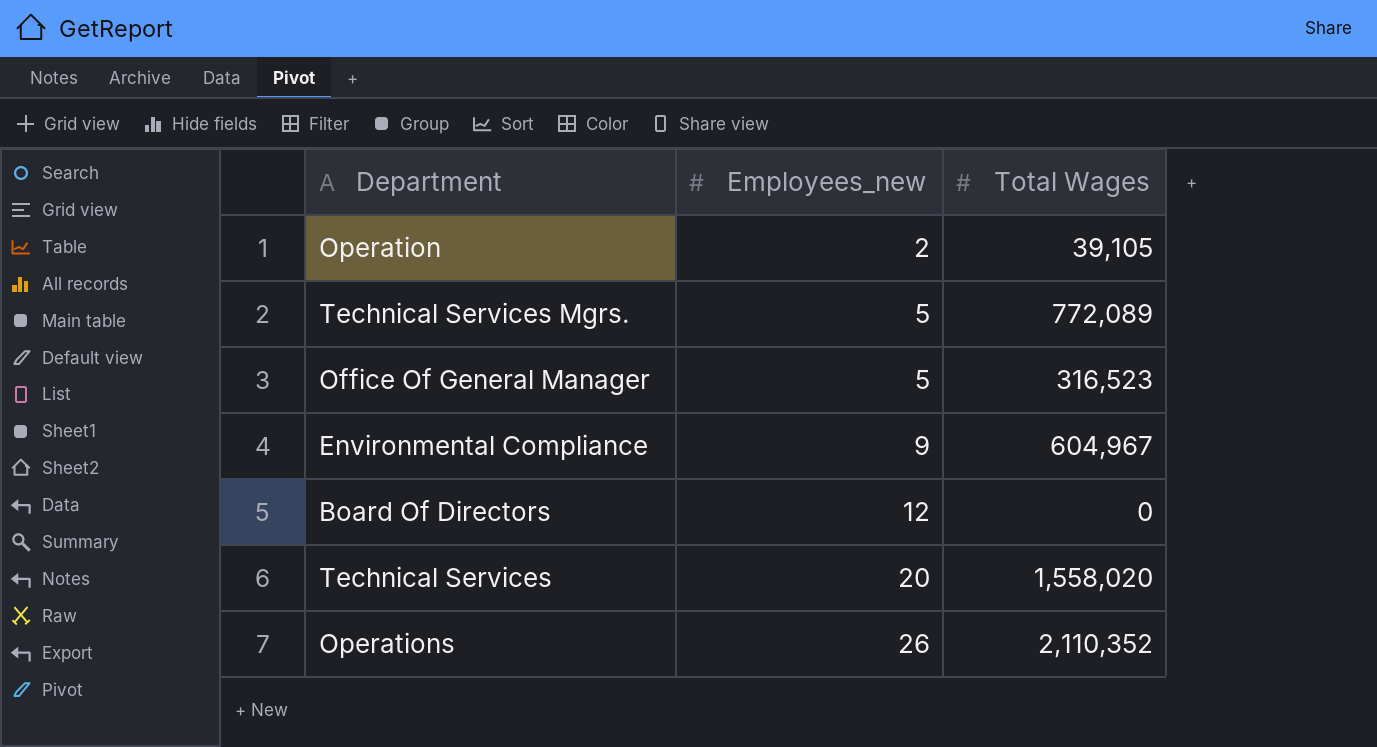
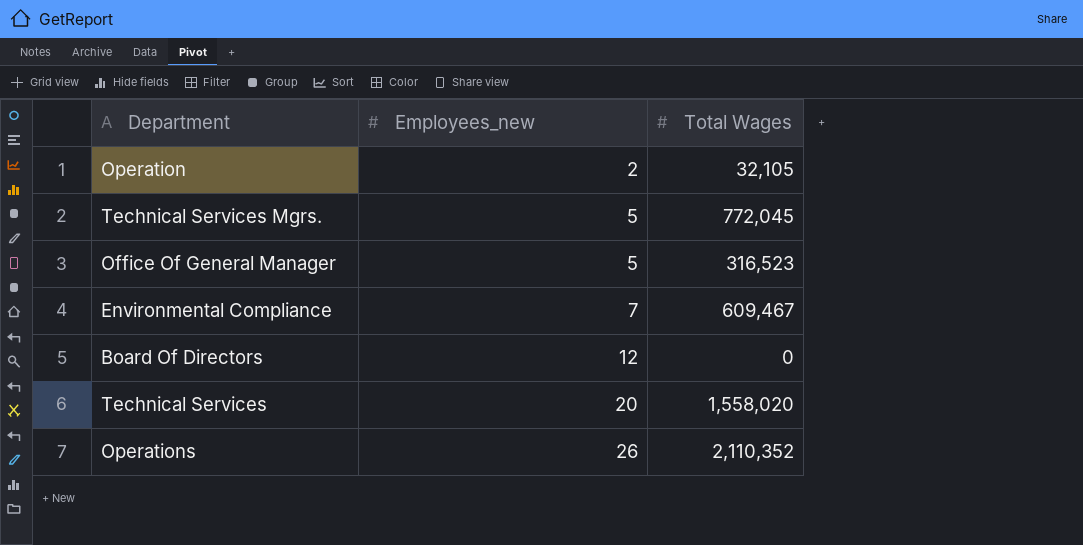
Operation | Total Wages: 39,105 -> 32,105
Technical Services Mgrs. | Total Wages: 772,089 -> 772,045
Environmental Compliance | Employees_new: 9 -> 7
Environmental Compliance | Total Wages: 604,967 -> 609,467

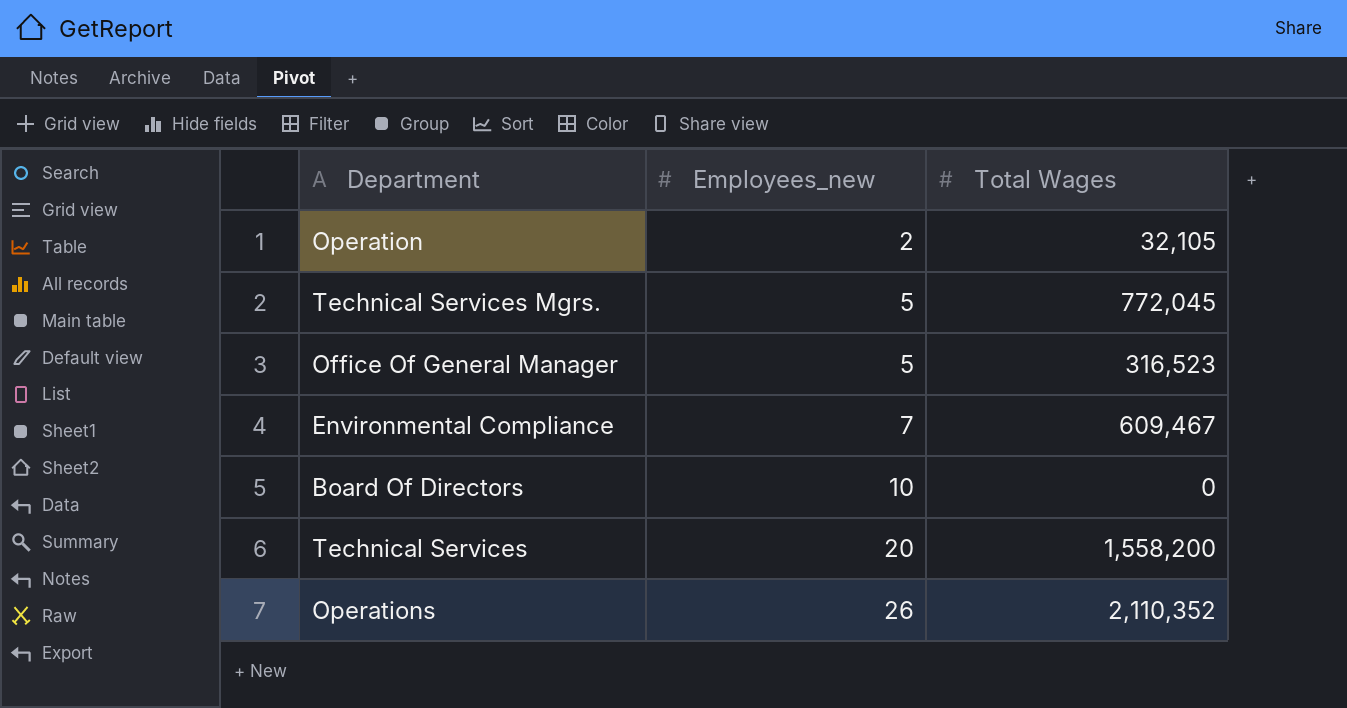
Board Of Directors | Employees_new: 12 -> 10
Technical Services | Total Wages: 1,558,020 -> 1,558,200

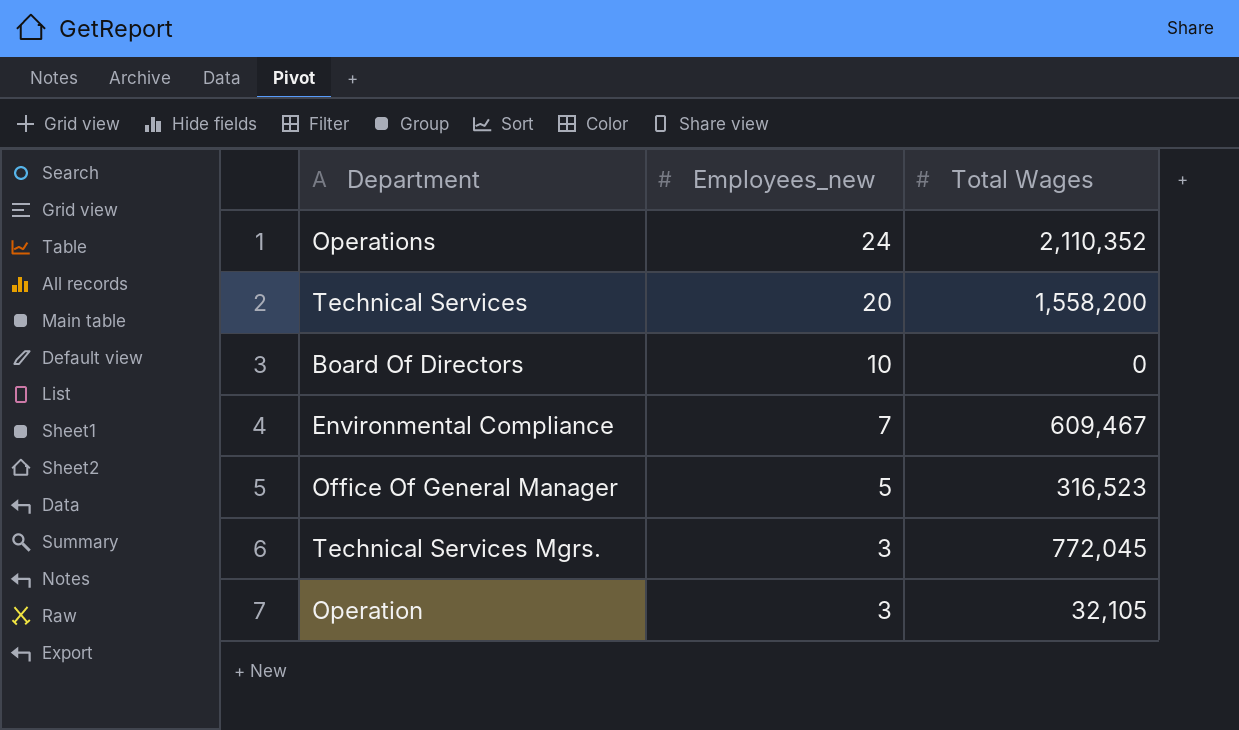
row order: Employees_new ascending -> Employees_new descending
Operations | Employees_new: 26 -> 24
Technical Services Mgrs. | Employees_new: 5 -> 3
Operation | Employees_new: 2 -> 3

